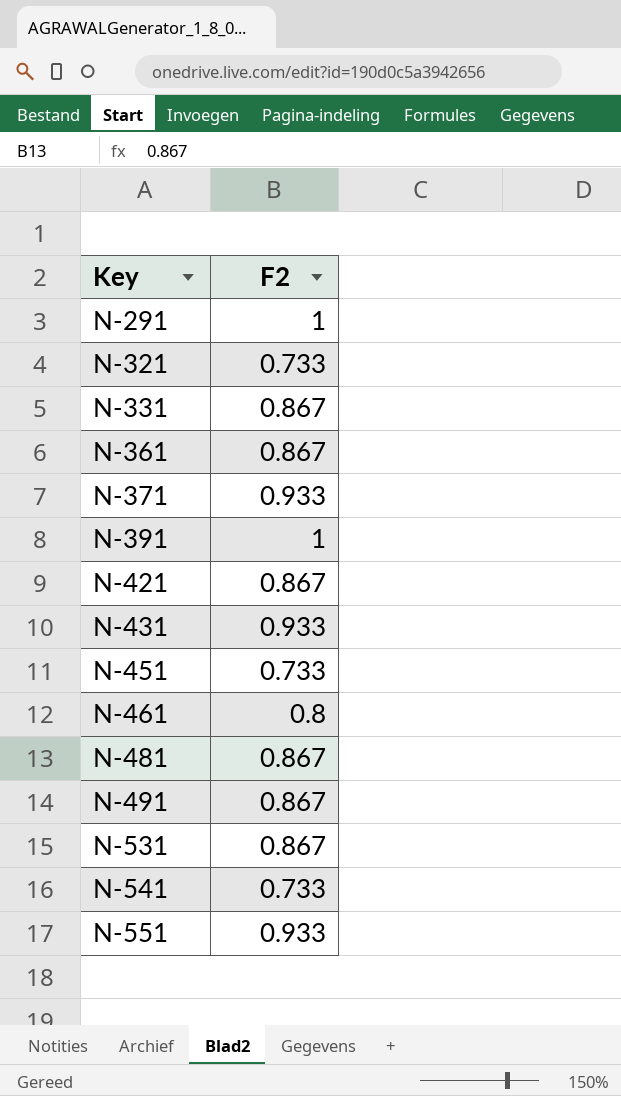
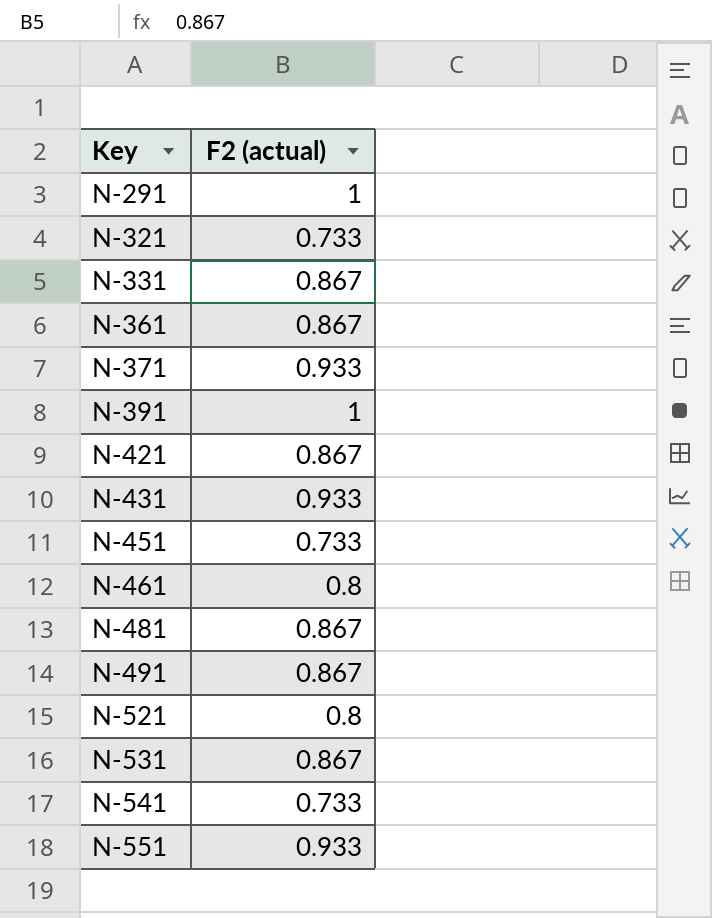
column name: F2 -> F2 (actual)
row N-521: none -> 0.8

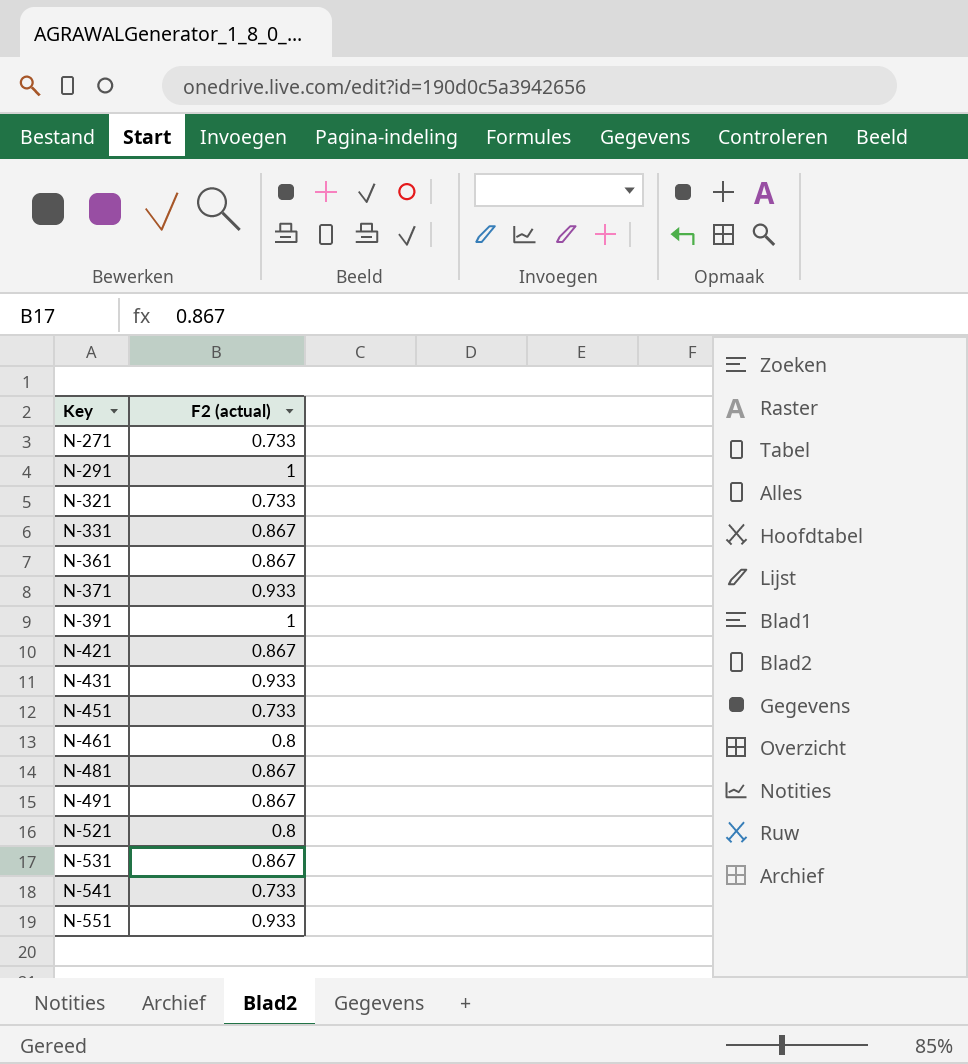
row N-271: none -> 0.733

